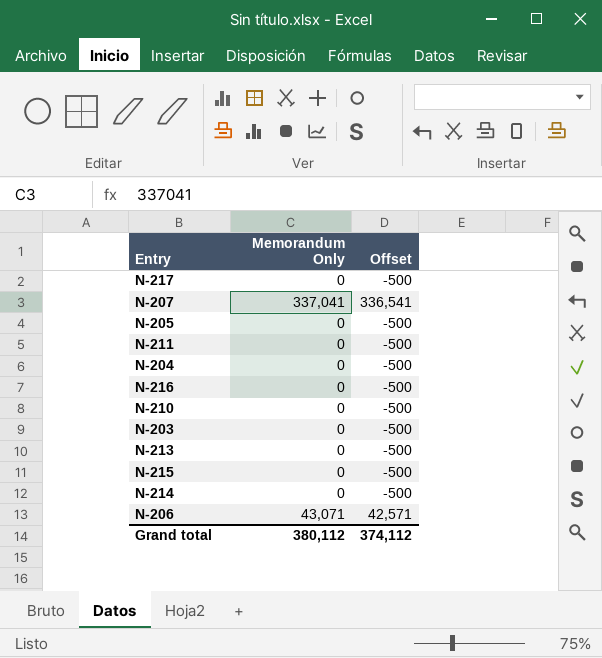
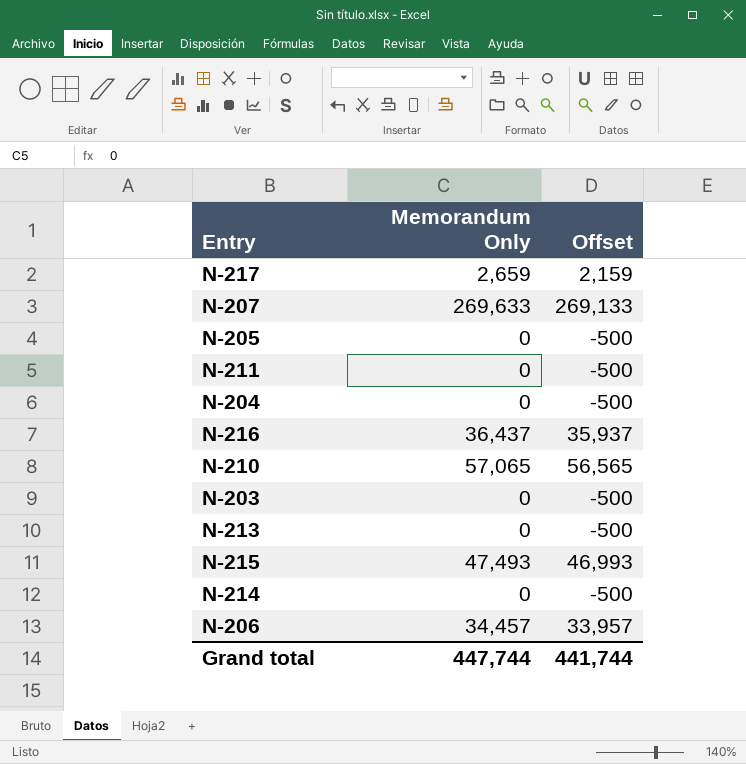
N-217 | Memorandum Only: 0 -> 2,659
N-217 | Offset: -500 -> 2,159
N-207 | Memorandum Only: 337,041 -> 269,633
N-207 | Offset: 336,541 -> 269,133
N-216 | Memorandum Only: 0 -> 36,437
N-216 | Offset: -500 -> 35,937
N-210 | Memorandum Only: 0 -> 57,065
N-210 | Offset: -500 -> 56,565
N-215 | Memorandum Only: 0 -> 47,493
N-215 | Offset: -500 -> 46,993
N-206 | Memorandum Only: 43,071 -> 34,457
N-206 | Offset: 42,571 -> 33,957
Grand total | Memorandum Only: 380,112 -> 447,744
Grand total | Offset: 374,112 -> 441,744

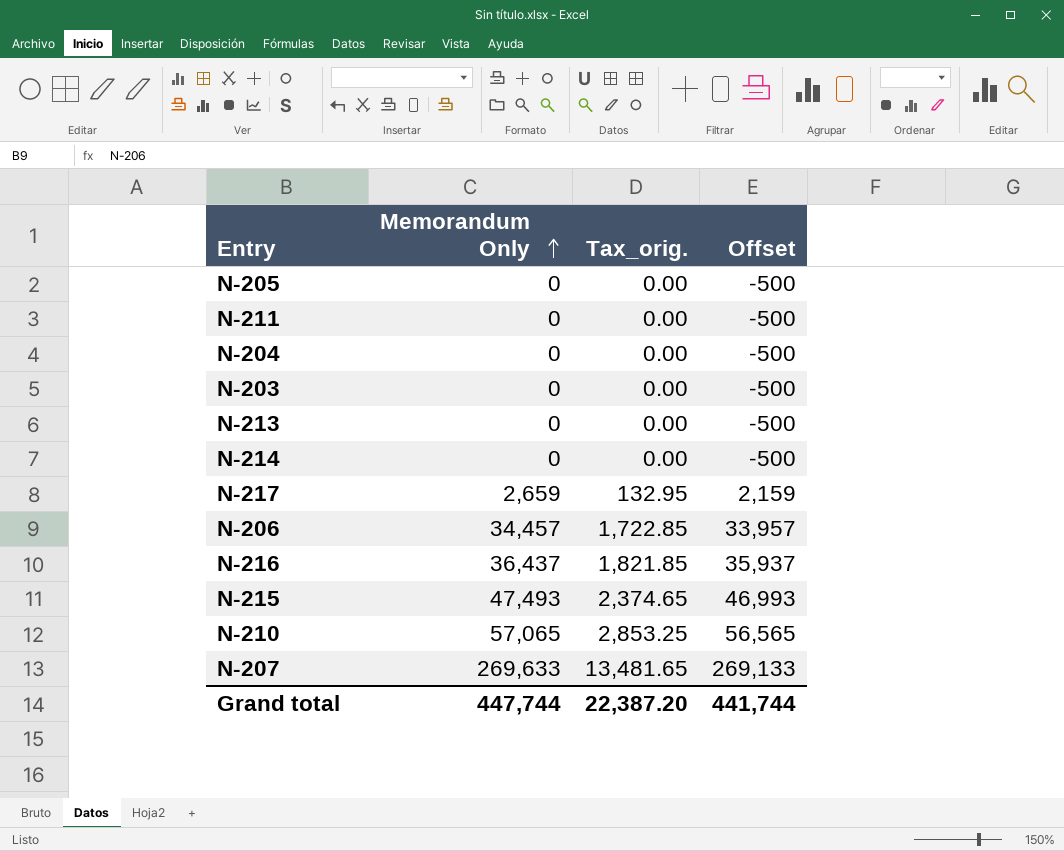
row order: none -> Memorandum Only ascending
column Tax_orig. | formula: none -> [Memorandum Only] * 0.05

